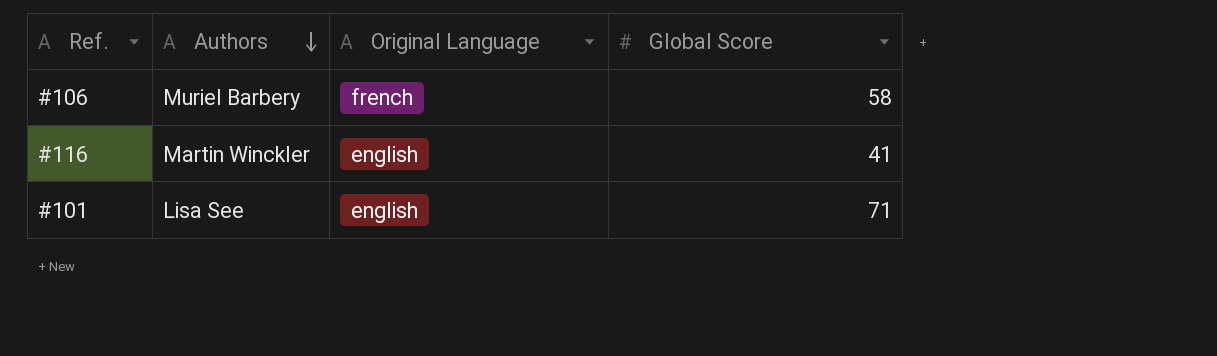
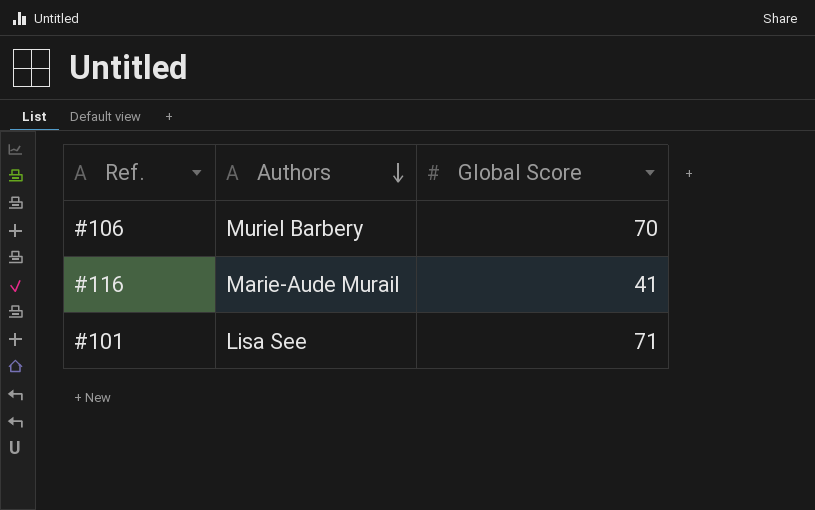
column Original Language | position: 3 -> none
#106 | Global Score: 58 -> 70
#116 | Authors: Martin Winckler -> Marie-Aude Murail

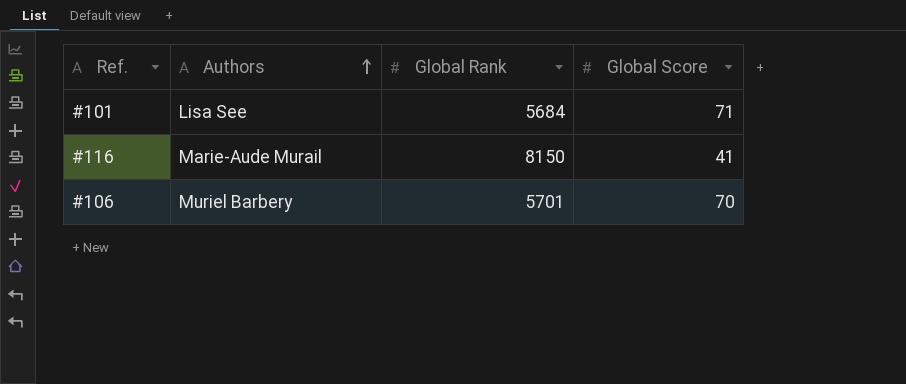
row order: Authors descending -> Authors ascending
column Global Rank | position: none -> 3

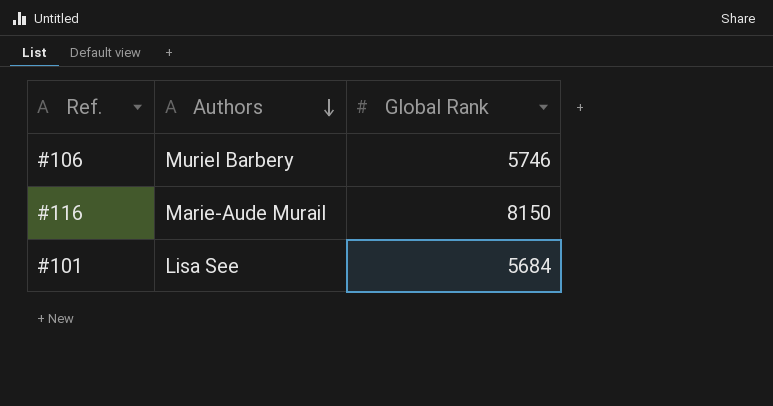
row order: Authors ascending -> Authors descending
column Global Score | position: 4 -> none
#106 | Global Rank: 5701 -> 5746

